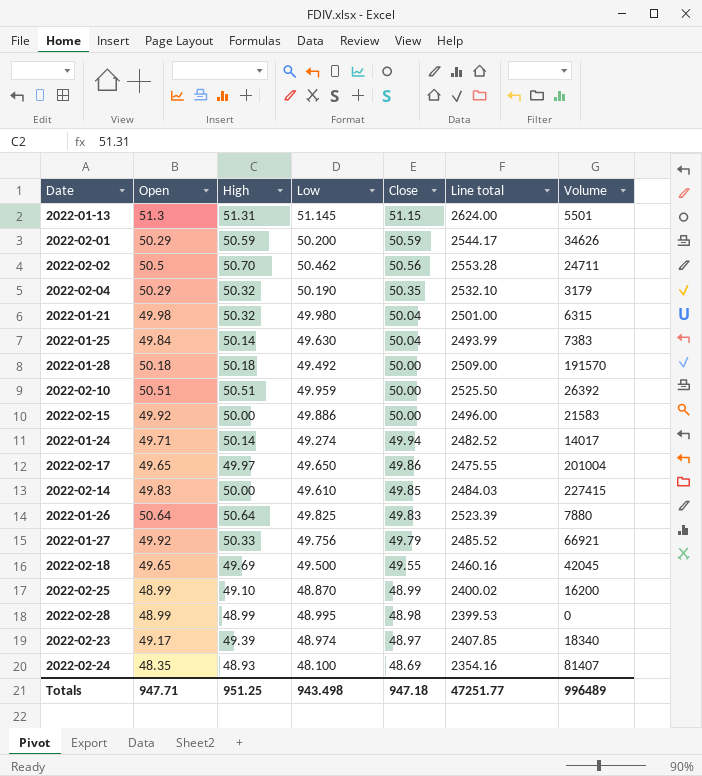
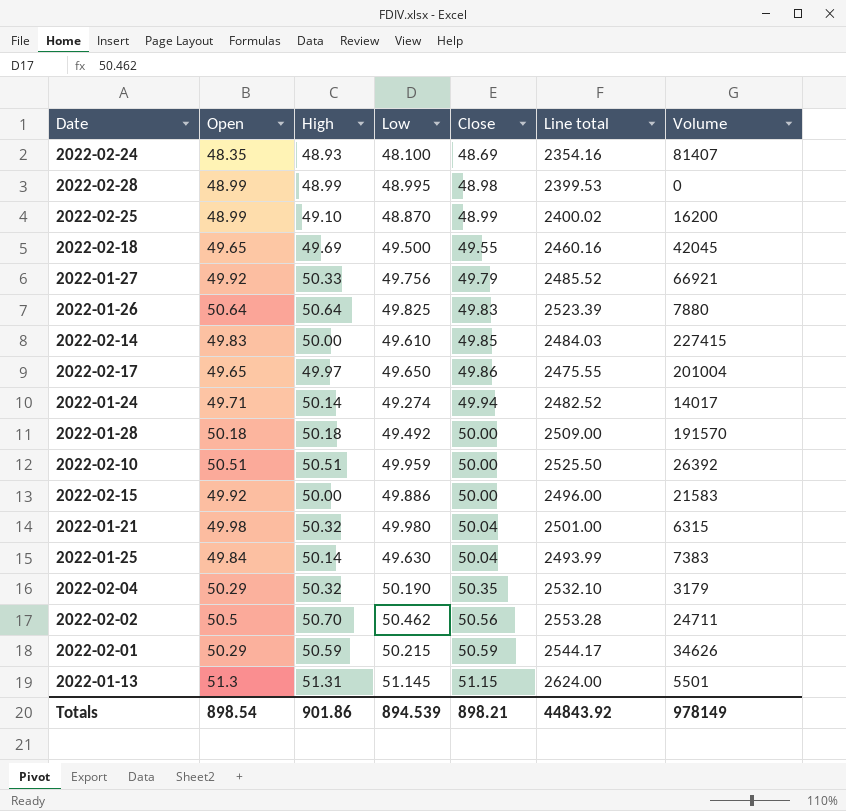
row order: Close descending -> Close ascending
row 2022-02-23: 49.17 | 49.39 | 48.974 | 48.97 | 2407.85 | 18340 -> none
2022-02-01 | Low: 50.200 -> 50.215
Totals | Open: 947.71 -> 898.54
Totals | High: 951.25 -> 901.86
Totals | Low: 943.498 -> 894.539
Totals | Close: 947.18 -> 898.21
Totals | Line total: 47251.77 -> 44843.92
Totals | Volume: 996489 -> 978149

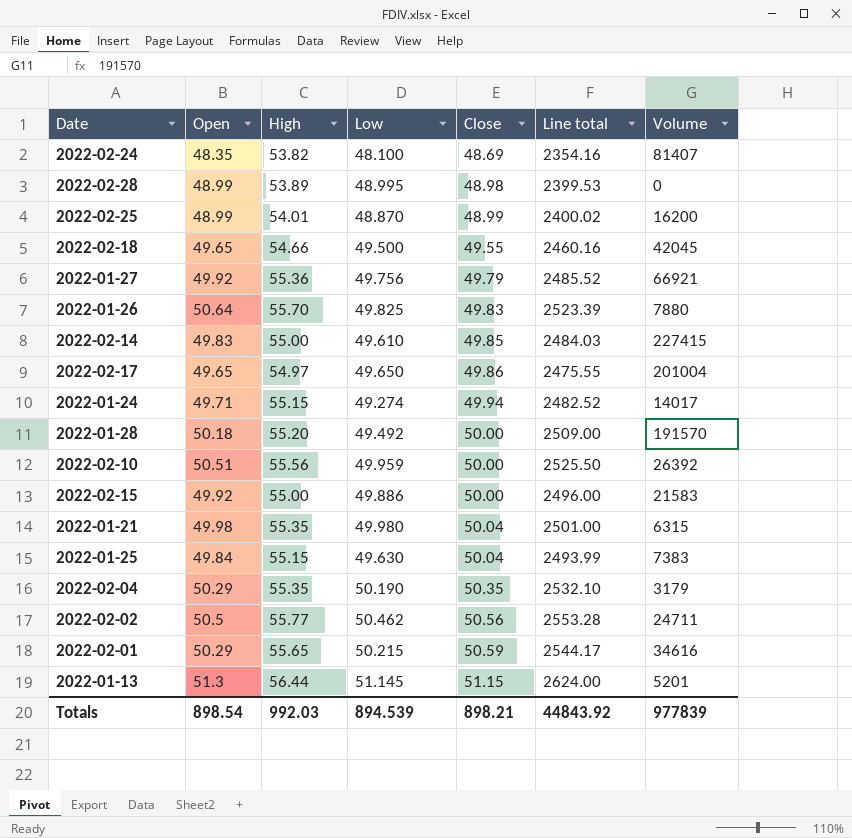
2022-02-24 | High: 48.93 -> 53.82
2022-02-28 | High: 48.99 -> 53.89
2022-02-25 | High: 49.10 -> 54.01
2022-02-18 | High: 49.69 -> 54.66
2022-01-27 | High: 50.33 -> 55.36
2022-01-26 | High: 50.64 -> 55.70
2022-02-14 | High: 50.00 -> 55.00
2022-02-17 | High: 49.97 -> 54.97
2022-01-24 | High: 50.14 -> 55.15
2022-01-28 | High: 50.18 -> 55.20
2022-02-10 | High: 50.51 -> 55.56
2022-02-15 | High: 50.00 -> 55.00
2022-01-21 | High: 50.32 -> 55.35
2022-01-25 | High: 50.14 -> 55.15
2022-02-04 | High: 50.32 -> 55.35
2022-02-02 | High: 50.70 -> 55.77
2022-02-01 | High: 50.59 -> 55.65
2022-02-01 | Volume: 34626 -> 34616
2022-01-13 | High: 51.31 -> 56.44
2022-01-13 | Volume: 5501 -> 5201
Totals | High: 901.86 -> 992.03
Totals | Volume: 978149 -> 977839

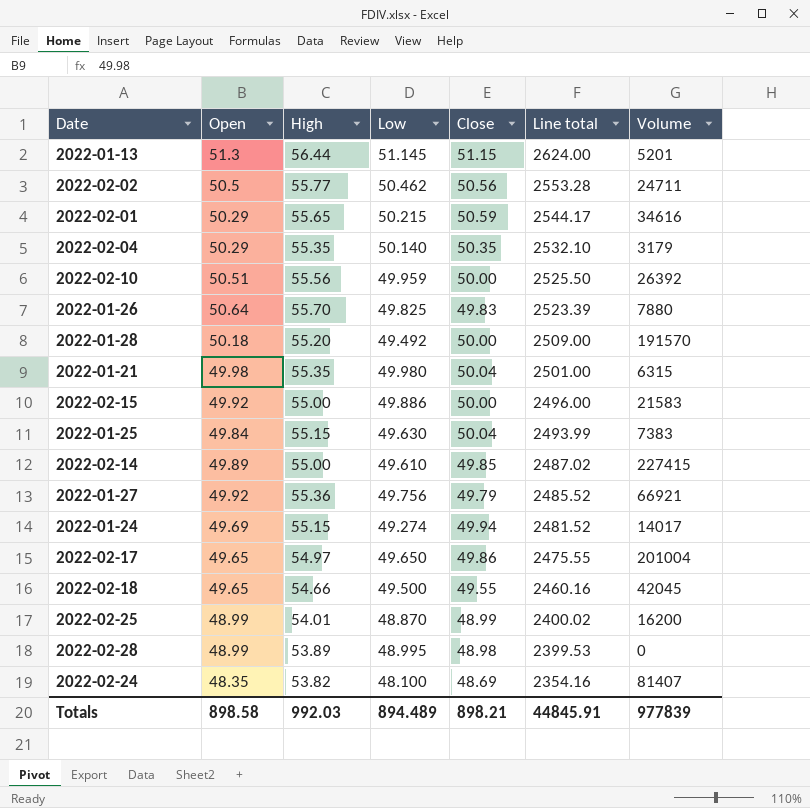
row order: Close ascending -> Line total descending
2022-02-04 | Low: 50.190 -> 50.140
2022-02-14 | Open: 49.83 -> 49.89
2022-02-14 | Line total: 2484.03 -> 2487.02
2022-01-24 | Open: 49.71 -> 49.69
2022-01-24 | Line total: 2482.52 -> 2481.52
Totals | Open: 898.54 -> 898.58
Totals | Low: 894.539 -> 894.489
Totals | Line total: 44843.92 -> 44845.91

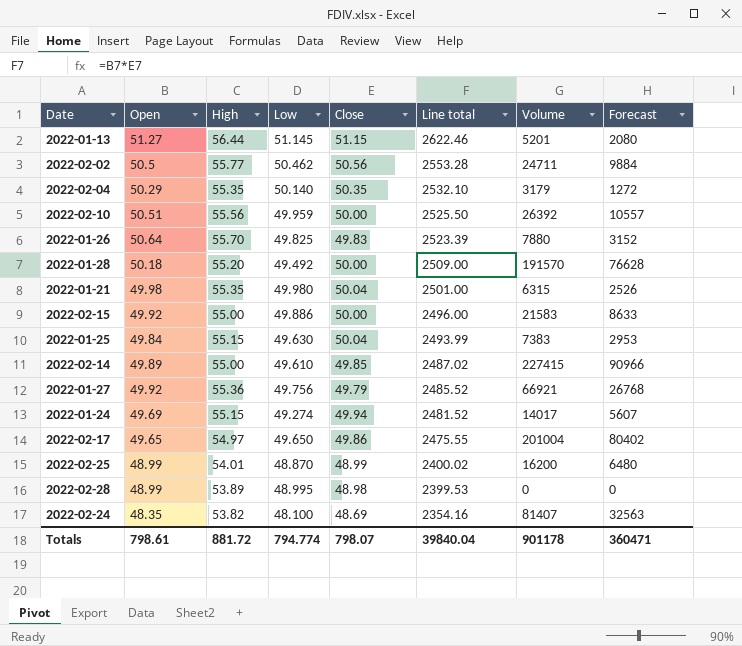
column Forecast | formula: none -> [Volume] * 0.4
row 2022-02-01: 50.29 | 55.65 | 50.215 | 50.59 | 2544.17 | 34616 -> none
row 2022-02-18: 49.65 | 54.66 | 49.500 | 49.55 | 2460.16 | 42045 -> none
2022-01-13 | Open: 51.3 -> 51.27
2022-01-13 | Line total: 2624.00 -> 2622.46
Totals | Open: 898.58 -> 798.61
Totals | High: 992.03 -> 881.72
Totals | Low: 894.489 -> 794.774
Totals | Close: 898.21 -> 798.07
Totals | Line total: 44845.91 -> 39840.04
Totals | Volume: 977839 -> 901178

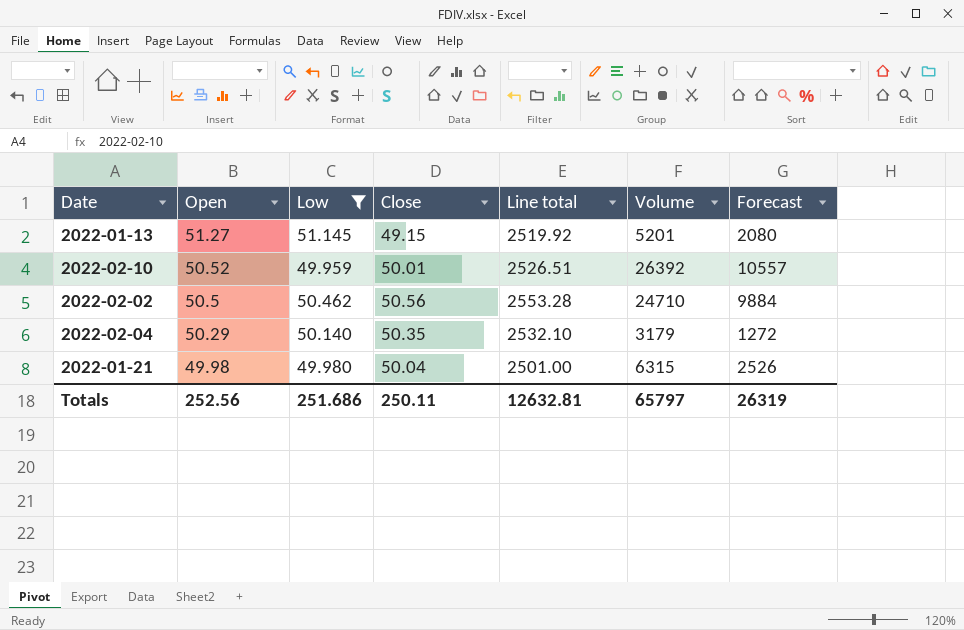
filter: none -> Low >= 49.959
row order: Line total descending -> Open descending
column High | position: 3 -> none
2022-01-13 | Close: 51.15 -> 49.15
2022-01-13 | Line total: 2622.46 -> 2519.92
2022-02-10 | Open: 50.51 -> 50.52
2022-02-10 | Close: 50.00 -> 50.01
2022-02-10 | Line total: 2525.50 -> 2526.51
2022-02-02 | Volume: 24711 -> 24710
Totals | Open: 798.61 -> 252.56
Totals | Low: 794.774 -> 251.686
Totals | Close: 798.07 -> 250.11
Totals | Line total: 39840.04 -> 12632.81
Totals | Volume: 901178 -> 65797
Totals | Forecast: 360471 -> 26319

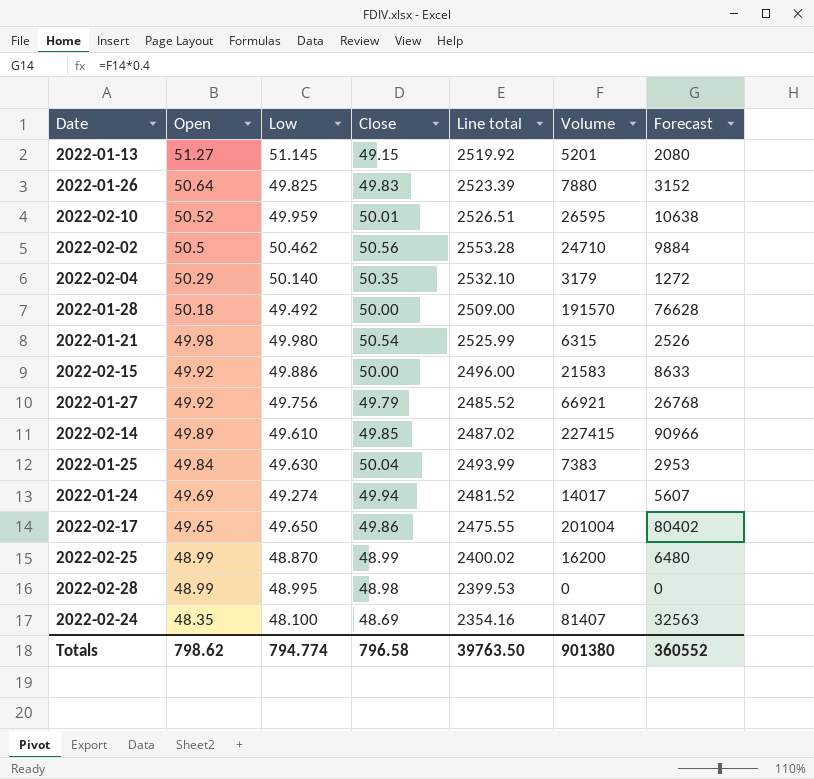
filter: Low >= 49.959 -> none
2022-02-10 | Volume: 26392 -> 26595
2022-02-10 | Forecast: 10557 -> 10638
2022-01-21 | Close: 50.04 -> 50.54
2022-01-21 | Line total: 2501.00 -> 2525.99
Totals | Open: 252.56 -> 798.62
Totals | Low: 251.686 -> 794.774
Totals | Close: 250.11 -> 796.58
Totals | Line total: 12632.81 -> 39763.50
Totals | Volume: 65797 -> 901380
Totals | Forecast: 26319 -> 360552

